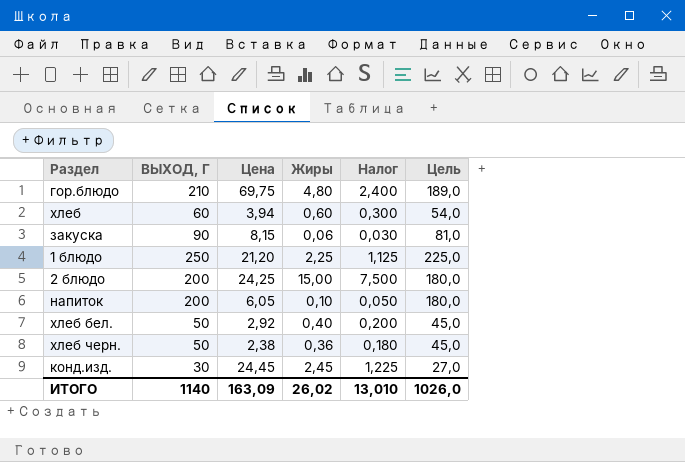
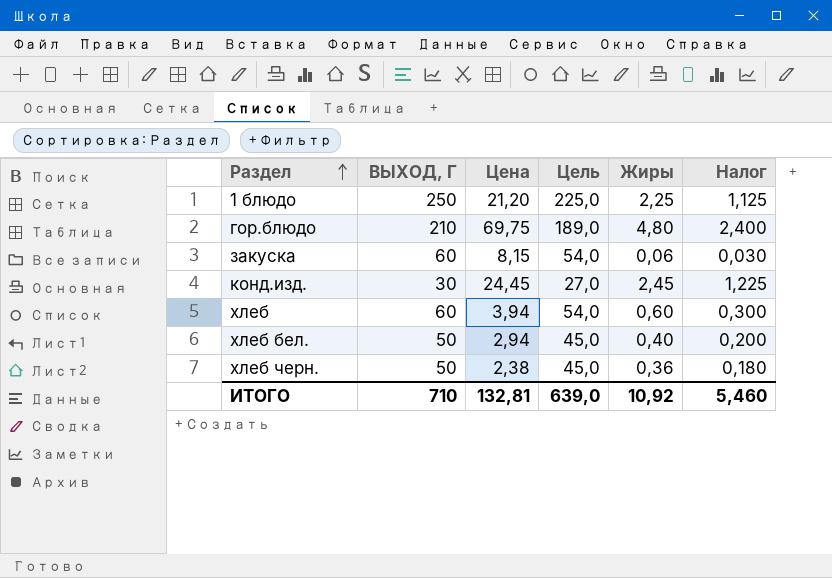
row order: none -> Раздел ascending
column Цель | position: 6 -> 4
row 2 блюдо: 200 | 24,25 | 15,00 | 7,500 | 180,0 -> none
row напиток: 200 | 6,05 | 0,10 | 0,050 | 180,0 -> none
закуска | ВЫХОД, Г: 90 -> 60
закуска | Цель: 81,0 -> 54,0
хлеб бел. | Цена: 2,92 -> 2,94
ИТОГО | ВЫХОД, Г: 1140 -> 710
ИТОГО | Цена: 163,09 -> 132,81
ИТОГО | Цель: 1026,0 -> 639,0
ИТОГО | Жиры: 26,02 -> 10,92
ИТОГО | Налог: 13,010 -> 5,460

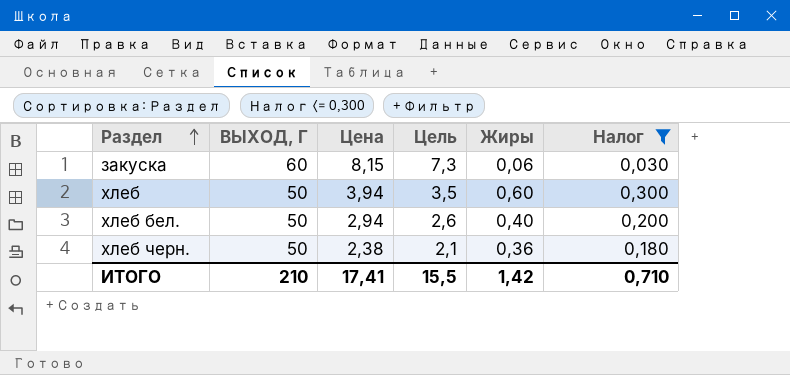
filter: none -> Налог <= 0,300
column Цель | formula: [ВЫХОД, Г] * 0,9 -> [Цена] * 0,9
хлеб | ВЫХОД, Г: 60 -> 50
ИТОГО | ВЫХОД, Г: 710 -> 210
ИТОГО | Цена: 132,81 -> 17,41
ИТОГО | Цель: 639,0 -> 15,5
ИТОГО | Жиры: 10,92 -> 1,42
ИТОГО | Налог: 5,460 -> 0,710

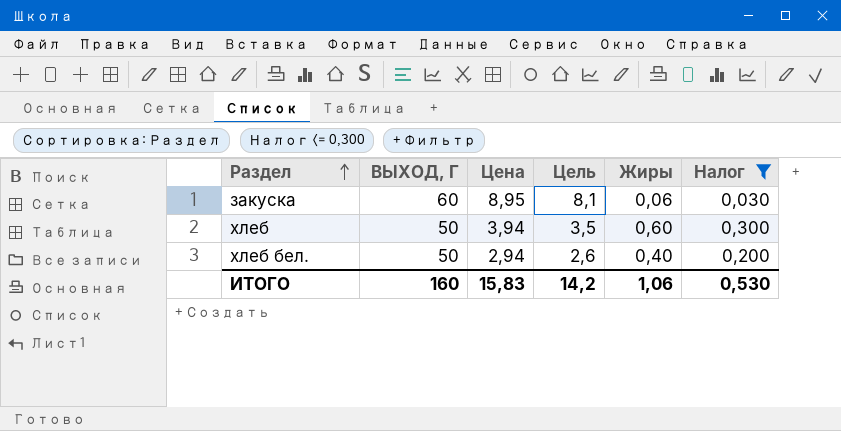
row хлеб черн.: 50 | 2,38 | 2,1 | 0,36 | 0,180 -> none
закуска | Цена: 8,15 -> 8,95
закуска | Цель: 7,3 -> 8,1
ИТОГО | ВЫХОД, Г: 210 -> 160
ИТОГО | Цена: 17,41 -> 15,83
ИТОГО | Цель: 15,5 -> 14,2
ИТОГО | Жиры: 1,42 -> 1,06
ИТОГО | Налог: 0,710 -> 0,530

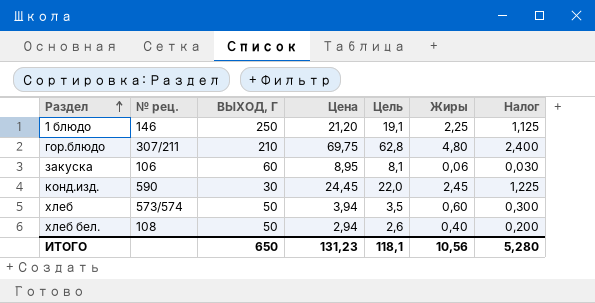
filter: Налог <= 0,300 -> none
column № рец. | position: none -> 2
ИТОГО | ВЫХОД, Г: 160 -> 650
ИТОГО | Цена: 15,83 -> 131,23
ИТОГО | Цель: 14,2 -> 118,1
ИТОГО | Жиры: 1,06 -> 10,56
ИТОГО | Налог: 0,530 -> 5,280

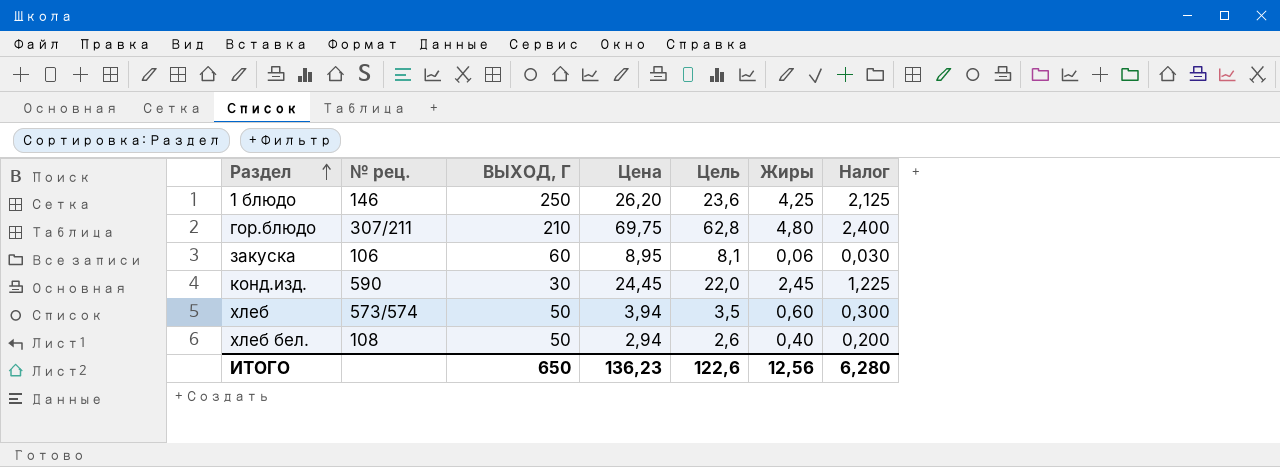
1 блюдо | Цена: 21,20 -> 26,20
1 блюдо | Цель: 19,1 -> 23,6
1 блюдо | Жиры: 2,25 -> 4,25
1 блюдо | Налог: 1,125 -> 2,125
ИТОГО | Цена: 131,23 -> 136,23
ИТОГО | Цель: 118,1 -> 122,6
ИТОГО | Жиры: 10,56 -> 12,56
ИТОГО | Налог: 5,280 -> 6,280

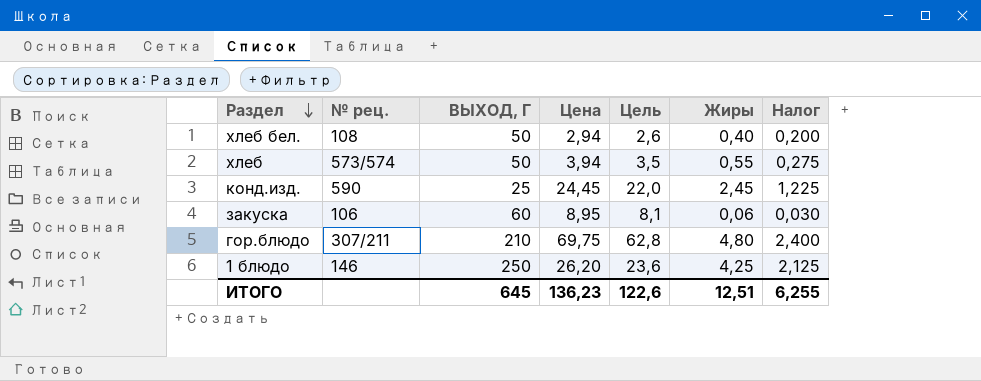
row order: Раздел ascending -> Раздел descending
хлеб | Жиры: 0,60 -> 0,55
хлеб | Налог: 0,300 -> 0,275
конд.изд. | ВЫХОД, Г: 30 -> 25
ИТОГО | ВЫХОД, Г: 650 -> 645
ИТОГО | Жиры: 12,56 -> 12,51
ИТОГО | Налог: 6,280 -> 6,255

